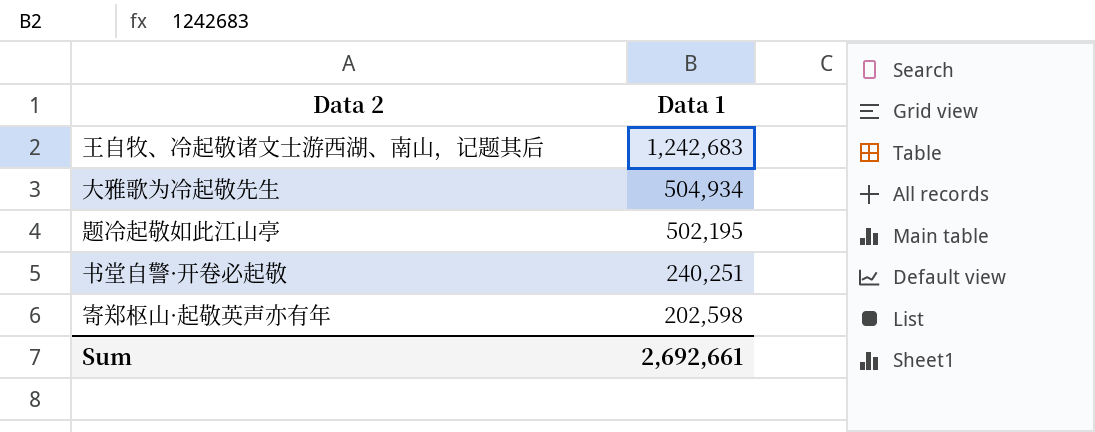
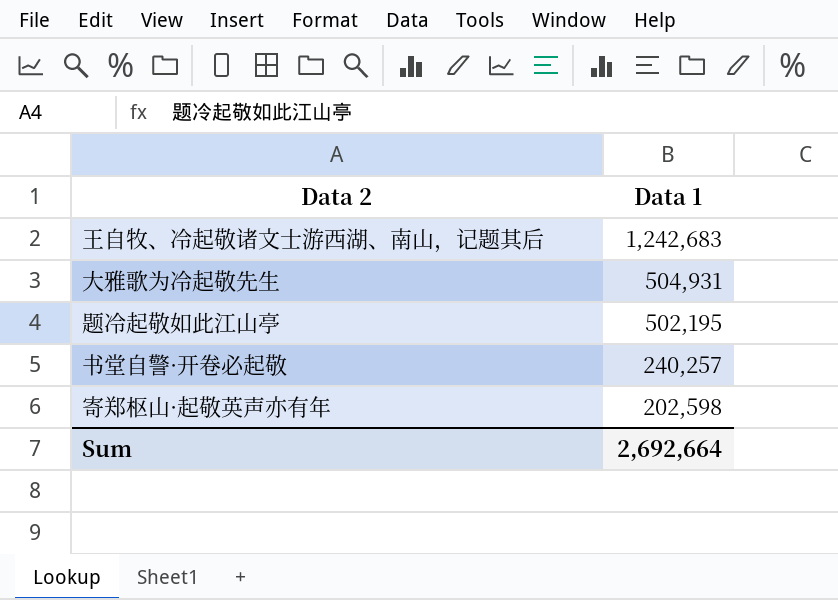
大雅歌为冷起敬先生 | Data 1: 504,934 -> 504,931
书堂自警·开卷必起敬 | Data 1: 240,251 -> 240,257
Sum | Data 1: 2,692,661 -> 2,692,664

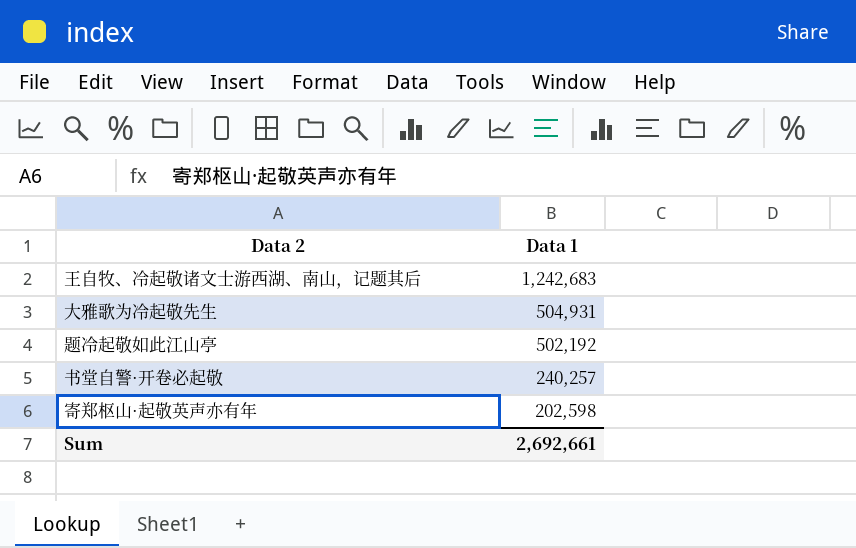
题冷起敬如此江山亭 | Data 1: 502,195 -> 502,192
Sum | Data 1: 2,692,664 -> 2,692,661

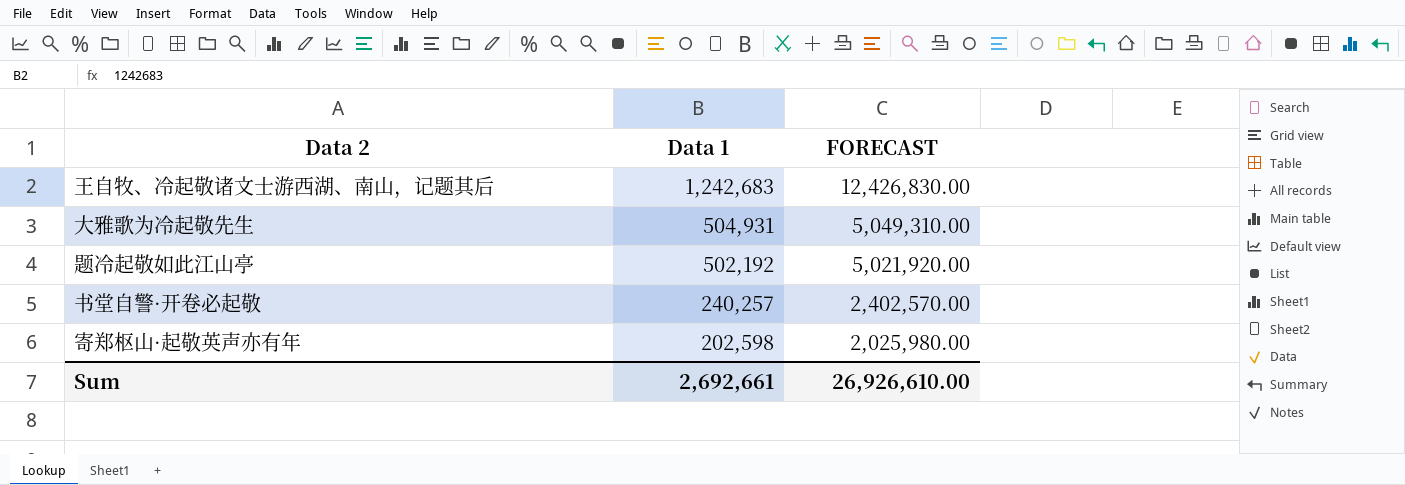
column FORECAST | formula: none -> [Data 1] * 10

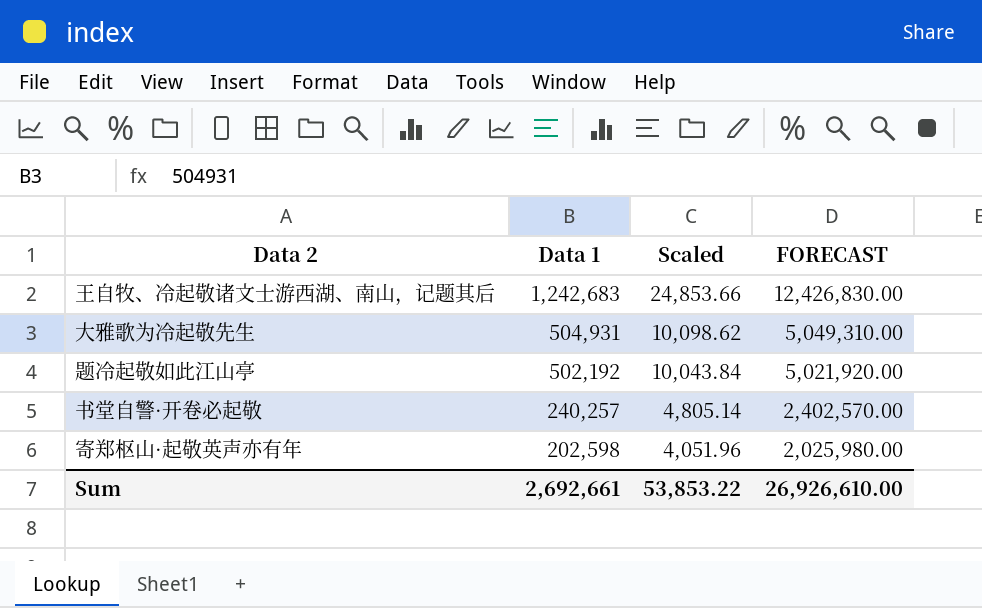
column Scaled | formula: none -> [Data 1] * 0.02

